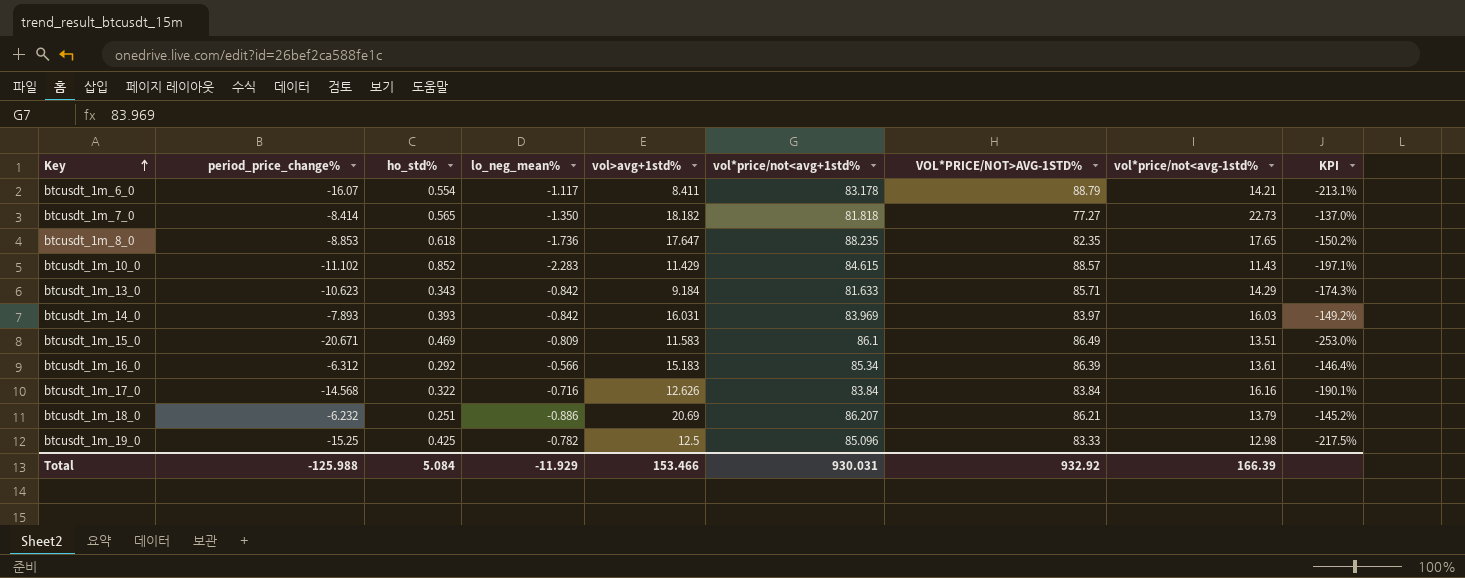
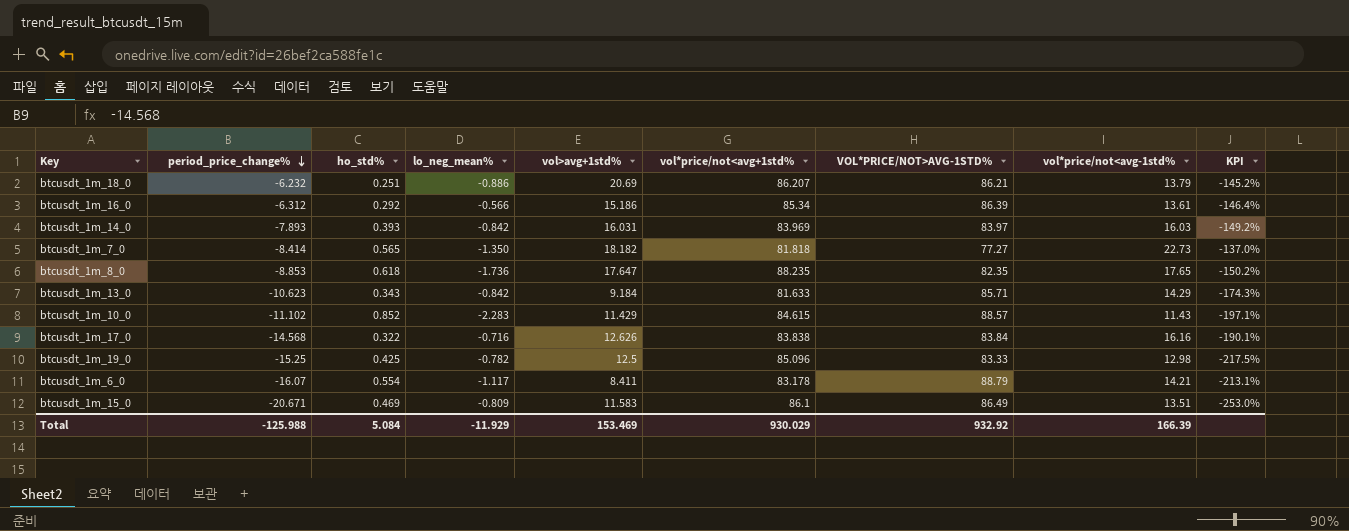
row order: Key ascending -> period_price_change% descending
btcusdt_1m_16_0 | vol>avg+1std%: 15.183 -> 15.186
btcusdt_1m_17_0 | vol*price/not<avg+1std%: 83.84 -> 83.838
Total | vol>avg+1std%: 153.466 -> 153.469
Total | vol*price/not<avg+1std%: 930.031 -> 930.029

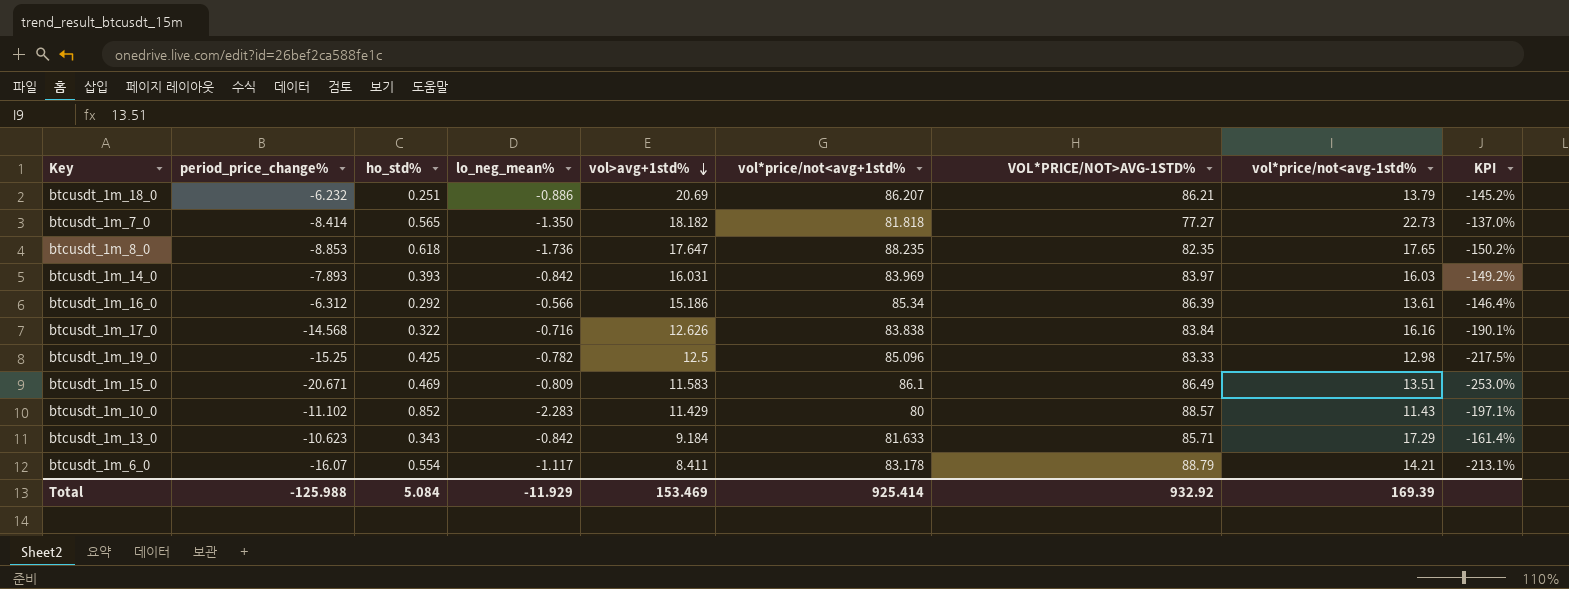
row order: period_price_change% descending -> vol>avg+1std% descending
btcusdt_1m_10_0 | vol*price/not<avg+1std%: 84.615 -> 80
btcusdt_1m_13_0 | vol*price/not<avg-1std%: 14.29 -> 17.29
btcusdt_1m_13_0 | KPI: -174.3% -> -161.4%
Total | vol*price/not<avg+1std%: 930.029 -> 925.414
Total | vol*price/not<avg-1std%: 166.39 -> 169.39

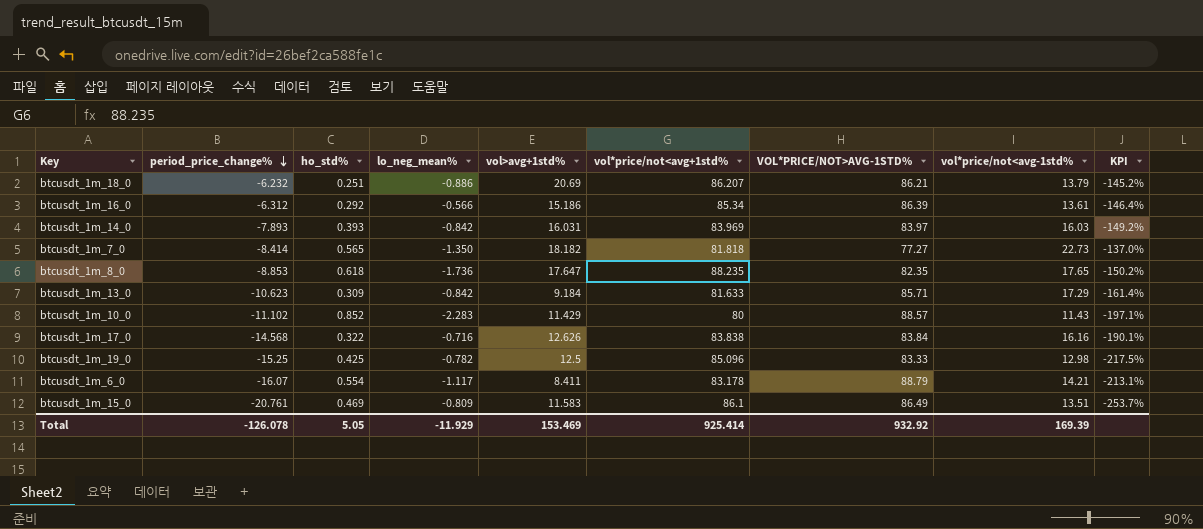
row order: vol>avg+1std% descending -> period_price_change% descending
btcusdt_1m_13_0 | ho_std%: 0.343 -> 0.309
btcusdt_1m_15_0 | period_price_change%: -20.671 -> -20.761
btcusdt_1m_15_0 | KPI: -253.0% -> -253.7%
Total | period_price_change%: -125.988 -> -126.078
Total | ho_std%: 5.084 -> 5.05

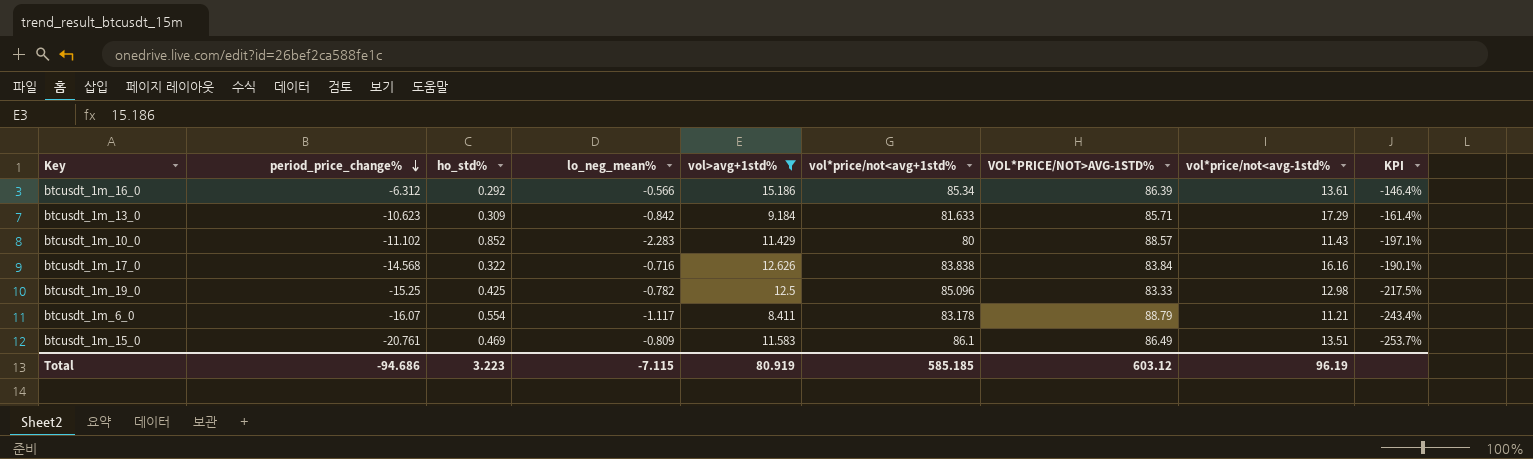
filter: none -> vol>avg+1std% <= 15.186
btcusdt_1m_6_0 | vol*price/not<avg-1std%: 14.21 -> 11.21
btcusdt_1m_6_0 | KPI: -213.1% -> -243.4%
Total | period_price_change%: -126.078 -> -94.686
Total | ho_std%: 5.05 -> 3.223
Total | lo_neg_mean%: -11.929 -> -7.115
Total | vol>avg+1std%: 153.469 -> 80.919
Total | vol*price/not<avg+1std%: 925.414 -> 585.185
Total | VOL*PRICE/NOT>AVG-1STD%: 932.92 -> 603.12
Total | vol*price/not<avg-1std%: 169.39 -> 96.19

